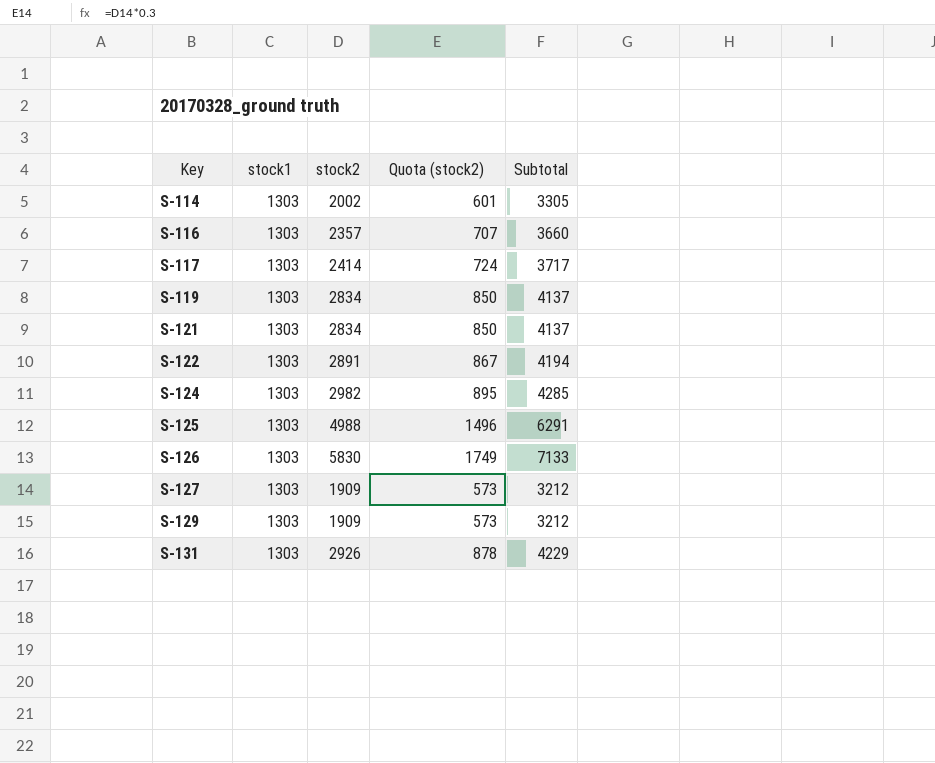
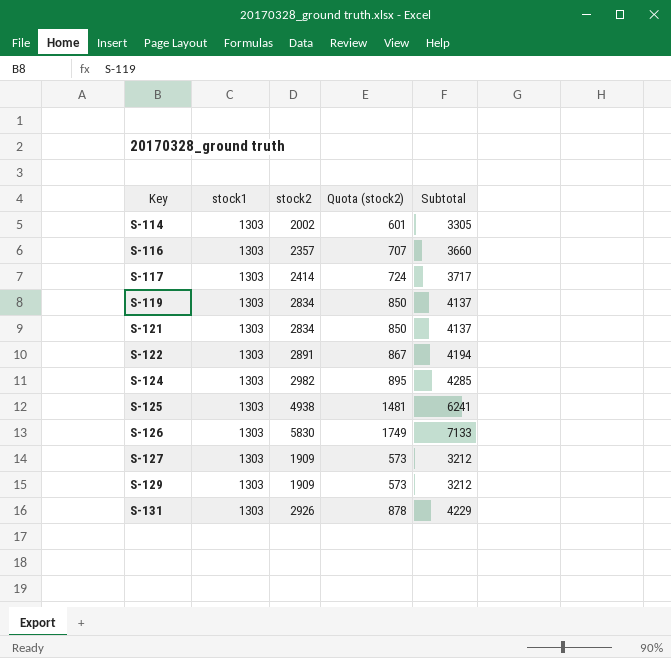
S-125 | stock2: 4988 -> 4938
S-125 | Quota (stock2): 1496 -> 1481
S-125 | Subtotal: 6291 -> 6241

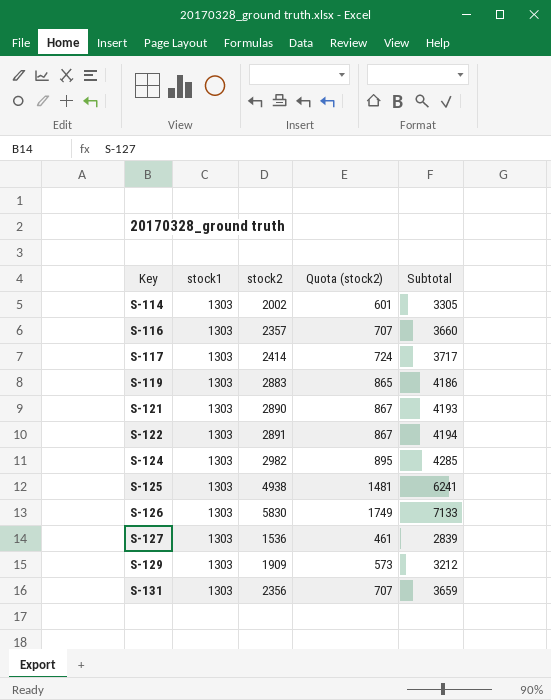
S-119 | stock2: 2834 -> 2883
S-119 | Quota (stock2): 850 -> 865
S-119 | Subtotal: 4137 -> 4186
S-121 | stock2: 2834 -> 2890
S-121 | Quota (stock2): 850 -> 867
S-121 | Subtotal: 4137 -> 4193
S-127 | stock2: 1909 -> 1536
S-127 | Quota (stock2): 573 -> 461
S-127 | Subtotal: 3212 -> 2839
S-131 | stock2: 2926 -> 2356
S-131 | Quota (stock2): 878 -> 707
S-131 | Subtotal: 4229 -> 3659

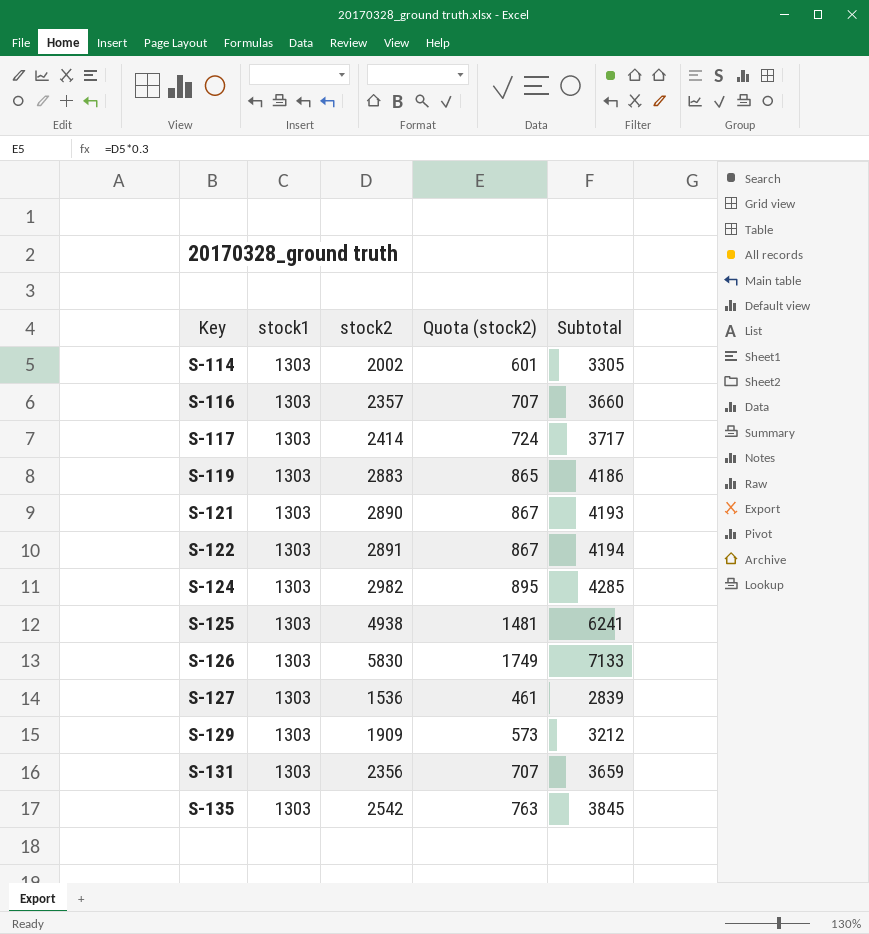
row S-135: none -> 1303 | 2542 | 763 | 3845

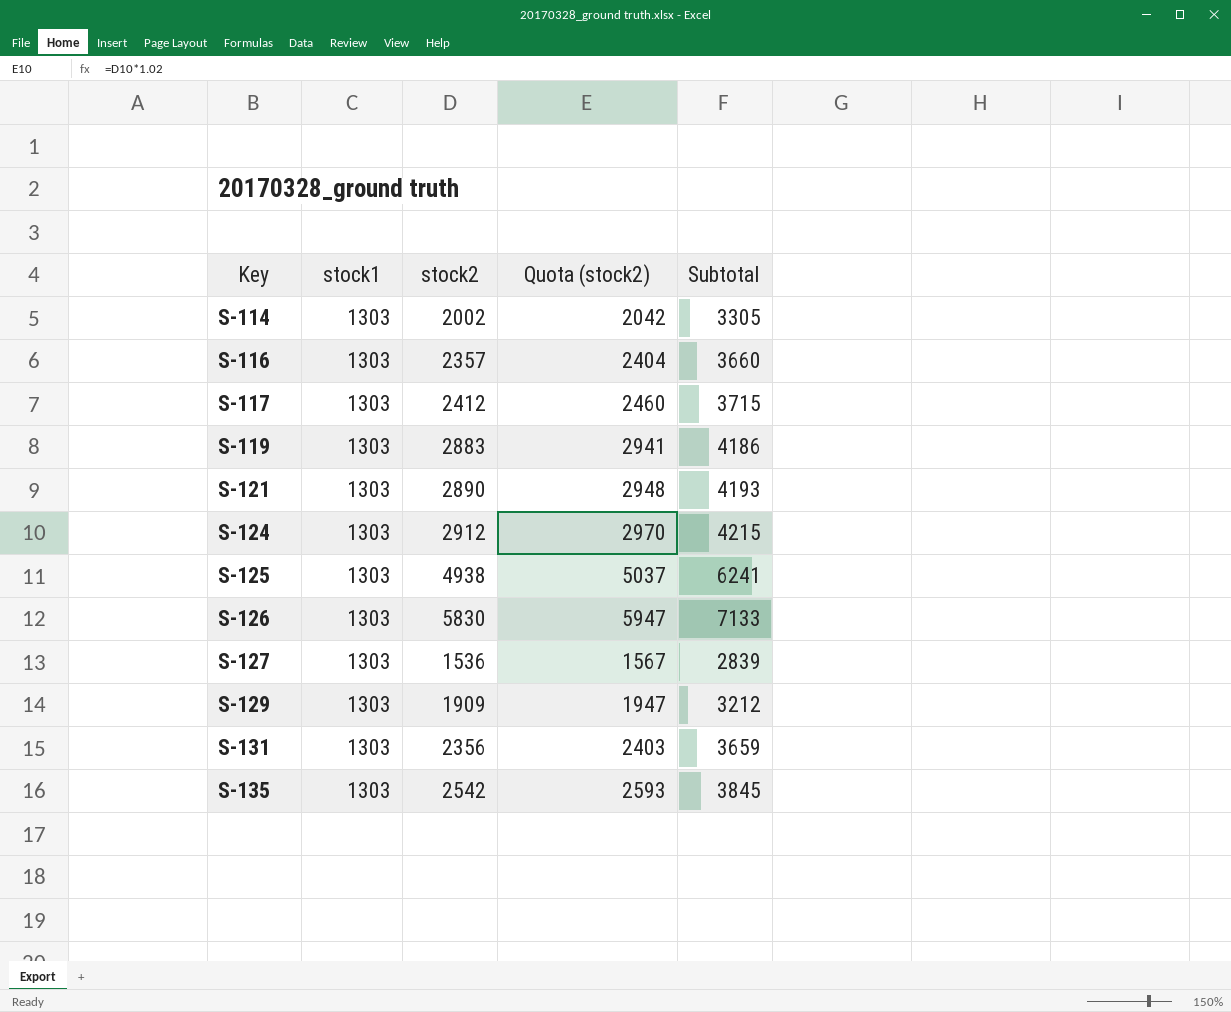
column Quota (stock2) | formula: [stock2] * 0.3 -> [stock2] * 1.02
row S-122: 1303 | 2891 | 867 | 4194 -> none
S-117 | stock2: 2414 -> 2412
S-117 | Subtotal: 3717 -> 3715
S-124 | stock2: 2982 -> 2912
S-124 | Subtotal: 4285 -> 4215

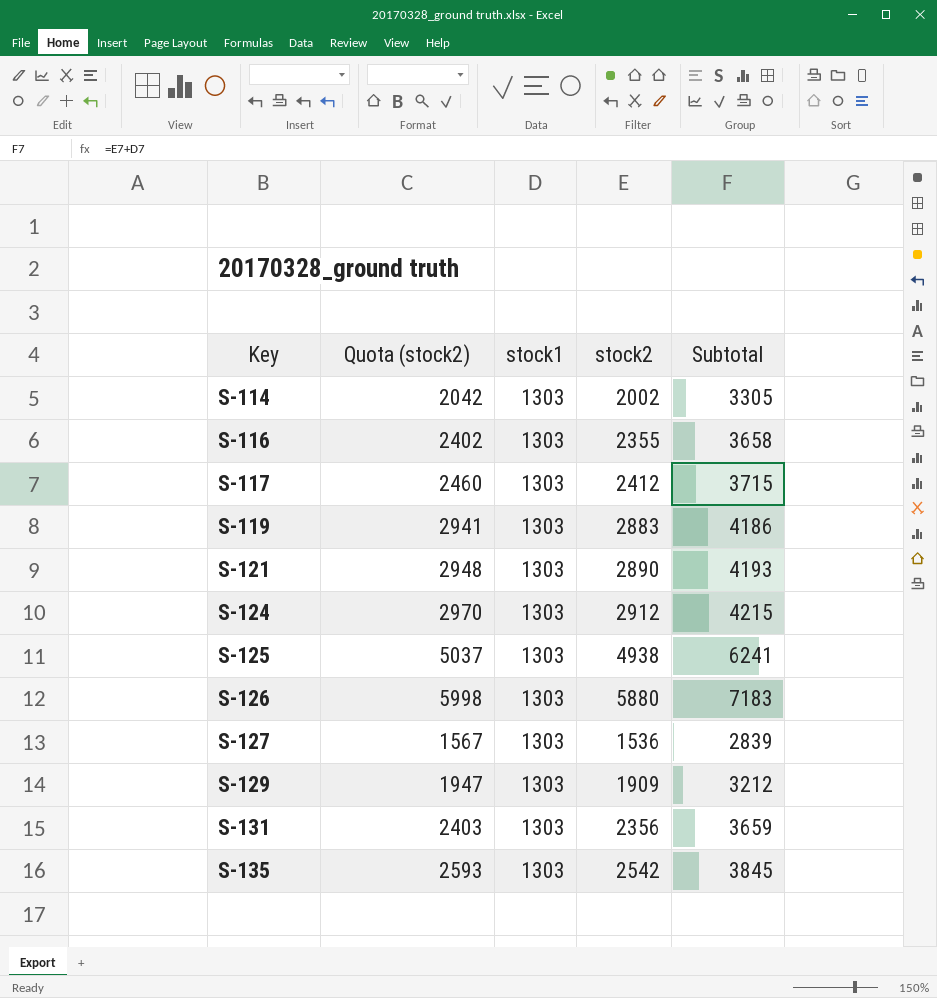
column Quota (stock2) | position: 4 -> 2
S-116 | Quota (stock2): 2404 -> 2402
S-116 | stock2: 2357 -> 2355
S-116 | Subtotal: 3660 -> 3658
S-126 | Quota (stock2): 5947 -> 5998
S-126 | stock2: 5830 -> 5880
S-126 | Subtotal: 7133 -> 7183

